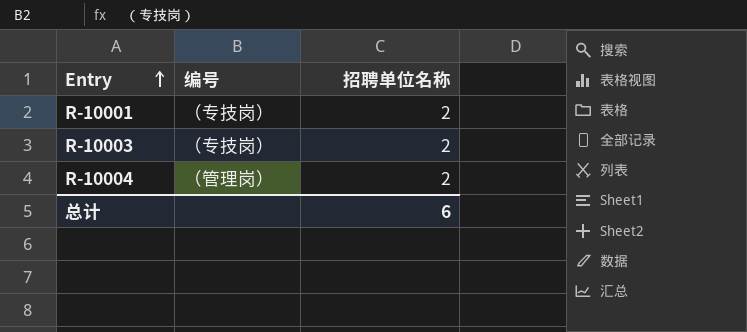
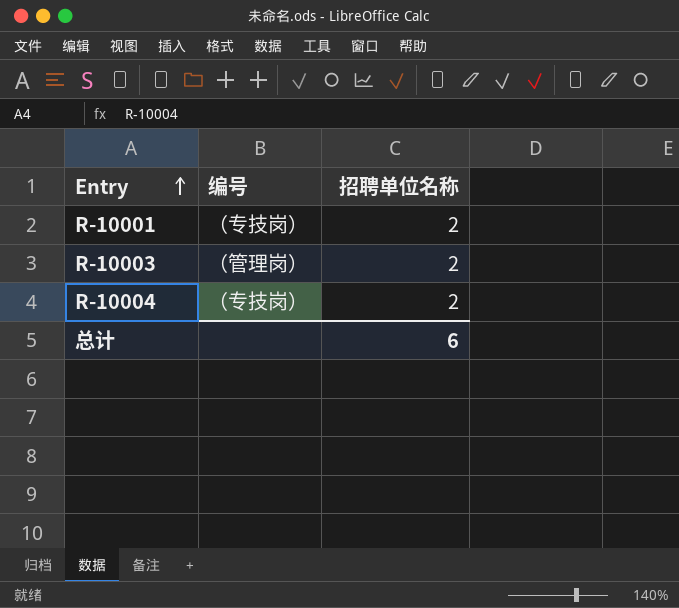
R-10003 | 编号: （专技岗） -> （管理岗）
R-10004 | 编号: （管理岗） -> （专技岗）

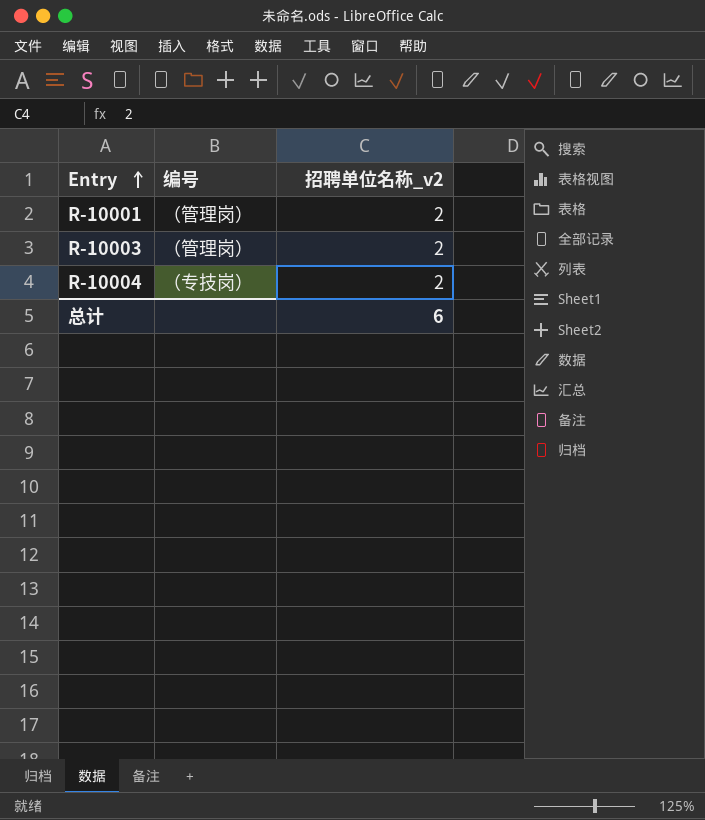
column name: 招聘单位名称 -> 招聘单位名称_v2
R-10001 | 编号: （专技岗） -> （管理岗）

